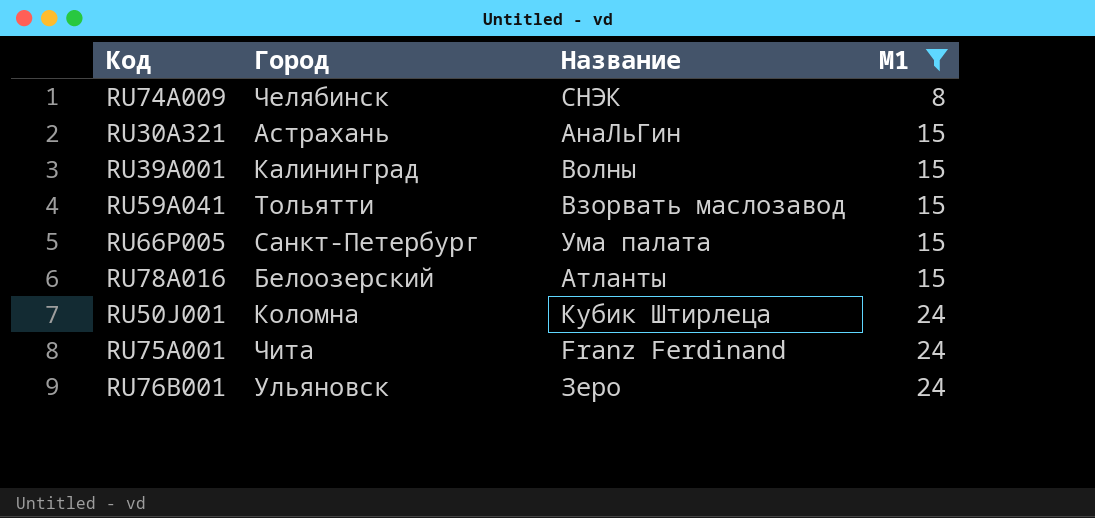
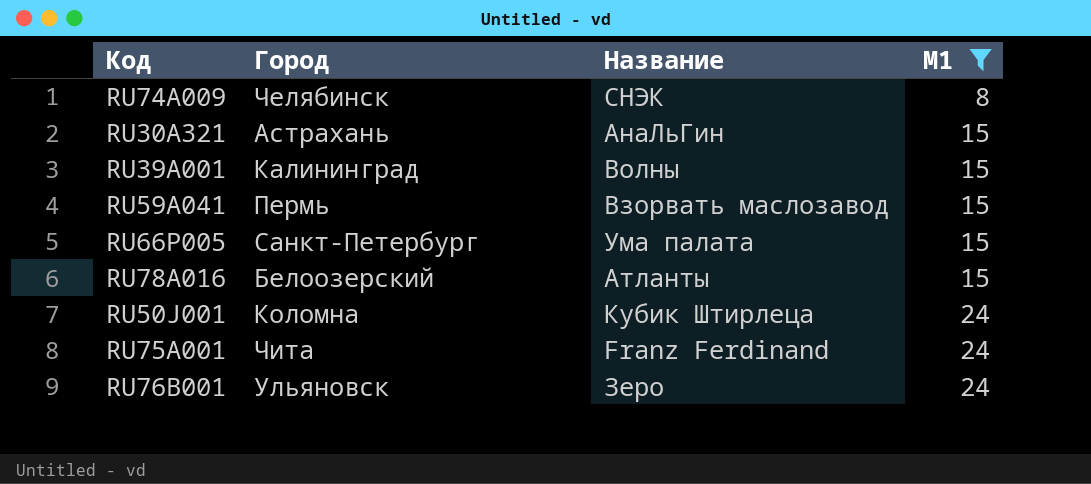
RU59A041 | Город: Тольятти -> Пермь

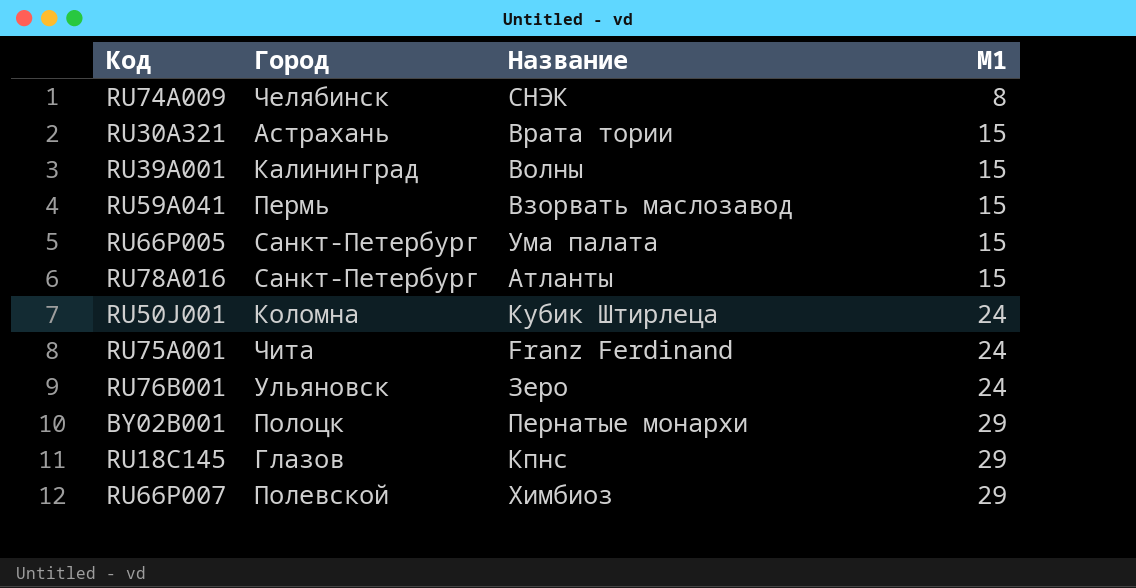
filter: M1 != 29 -> none
RU30A321 | Название: АнаЛьГин -> Врата тории
RU78A016 | Город: Белоозерский -> Санкт-Петербург

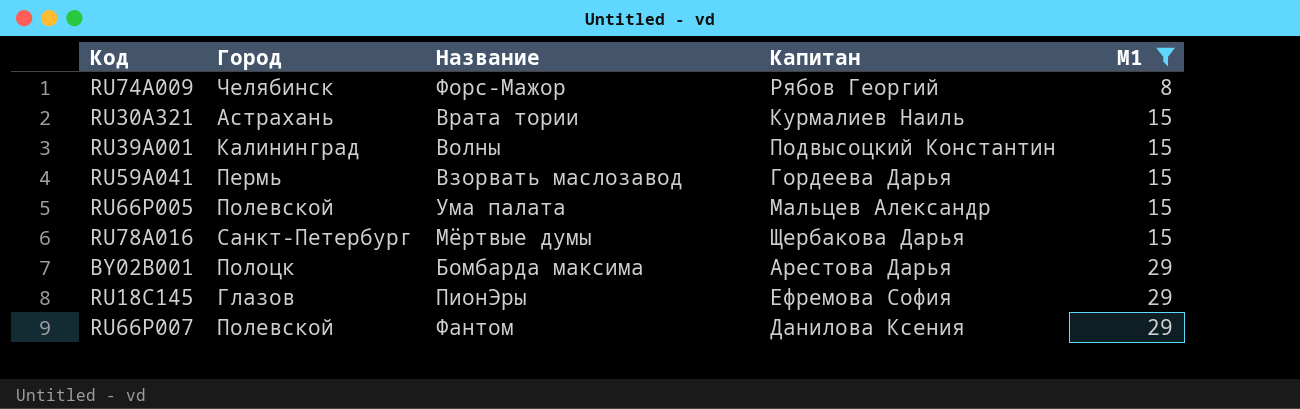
filter: none -> M1 != 24
column Капитан | position: none -> 4
RU74A009 | Название: СНЭК -> Форс-Мажор
RU66P005 | Город: Санкт-Петербург -> Полевской
RU78A016 | Название: Атланты -> Мёртвые думы
BY02B001 | Название: Пернатые монархи -> Бомбарда максима
RU18C145 | Название: Кпнс -> ПионЭры
RU66P007 | Название: Химбиоз -> Фантом

